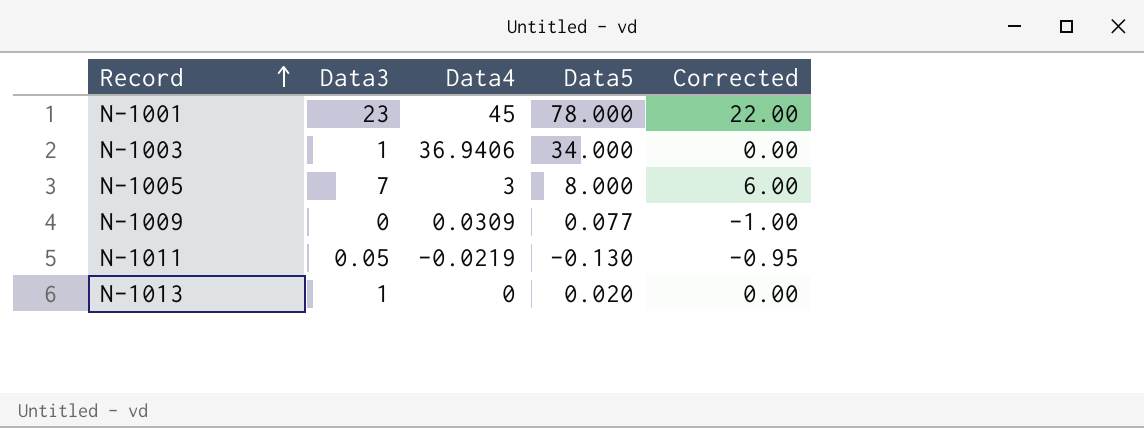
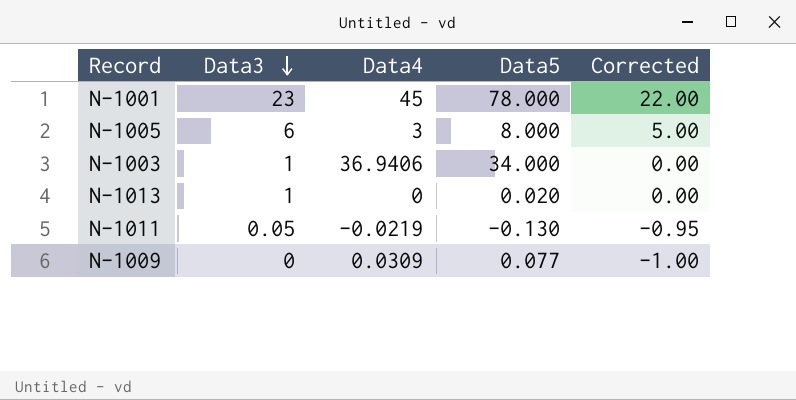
row order: Record ascending -> Data3 descending
N-1005 | Data3: 7 -> 6
N-1005 | Corrected: 6.00 -> 5.00

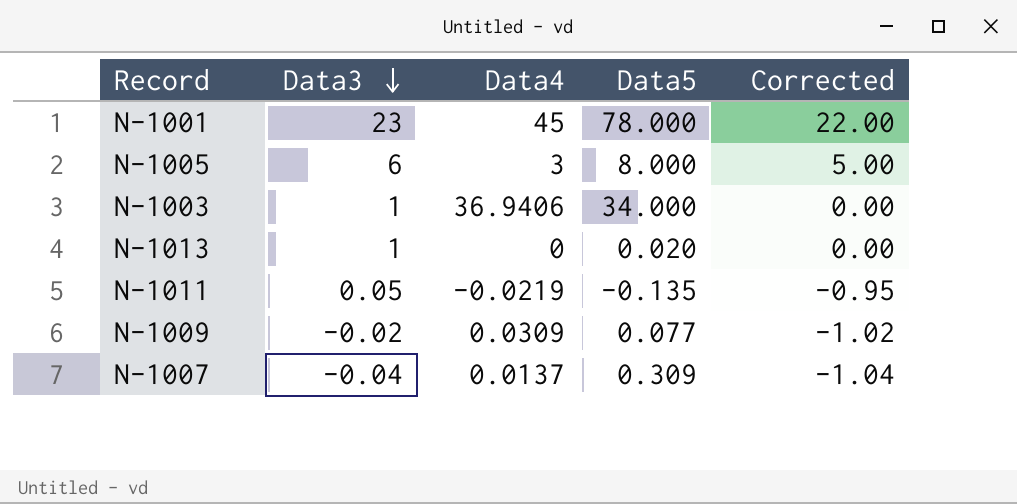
N-1011 | Data5: -0.130 -> -0.135
N-1009 | Data3: 0 -> -0.02
N-1009 | Corrected: -1.00 -> -1.02
row N-1007: none -> -0.04 | 0.0137 | 0.309 | -1.04

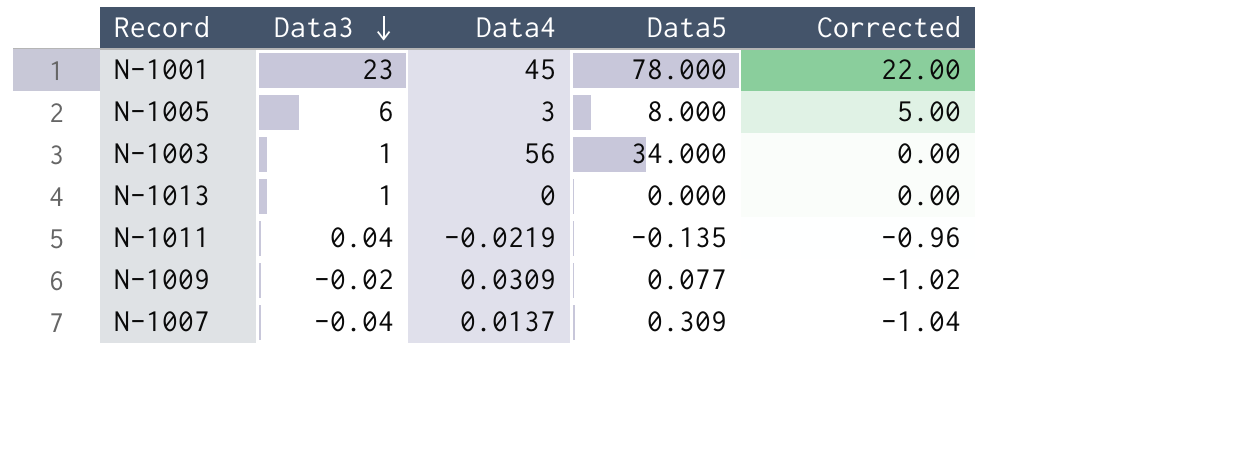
N-1003 | Data4: 36.9406 -> 56
N-1013 | Data5: 0.020 -> 0.000
N-1011 | Data3: 0.05 -> 0.04
N-1011 | Corrected: -0.95 -> -0.96

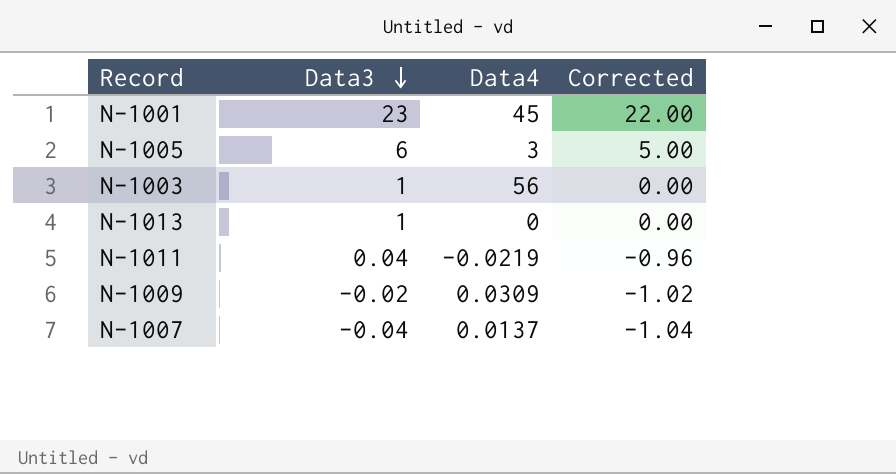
column Data5 | position: 4 -> none

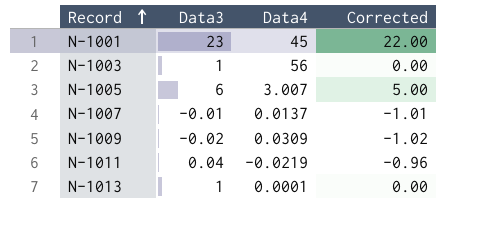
row order: Data3 descending -> Record ascending
N-1005 | Data4: 3 -> 3.007
N-1007 | Data3: -0.04 -> -0.01
N-1007 | Corrected: -1.04 -> -1.01
N-1013 | Data4: 0 -> 0.0001

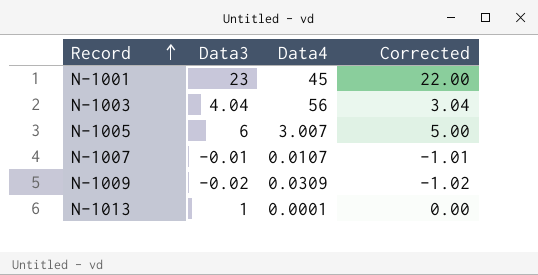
row N-1011: 0.04 | -0.0219 | -0.96 -> none
N-1003 | Data3: 1 -> 4.04
N-1003 | Corrected: 0.00 -> 3.04
N-1007 | Data4: 0.0137 -> 0.0107

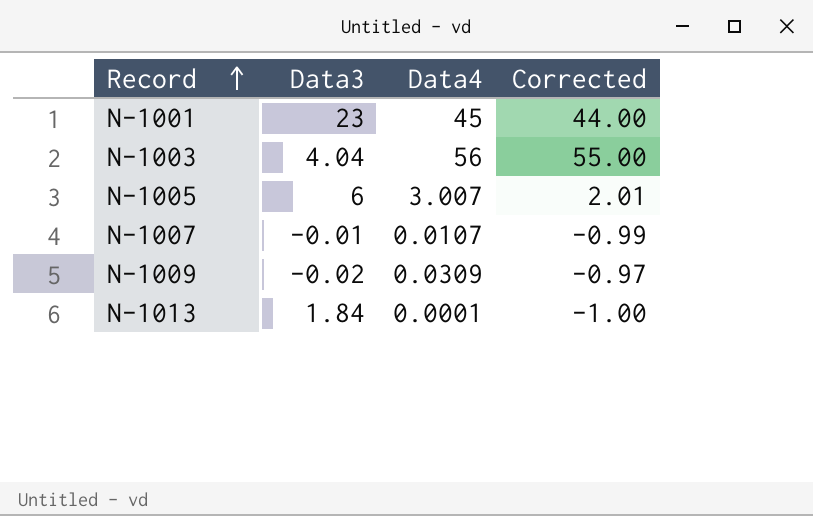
column Corrected | formula: [Data3] - 1 -> [Data4] - 1
N-1013 | Data3: 1 -> 1.84

